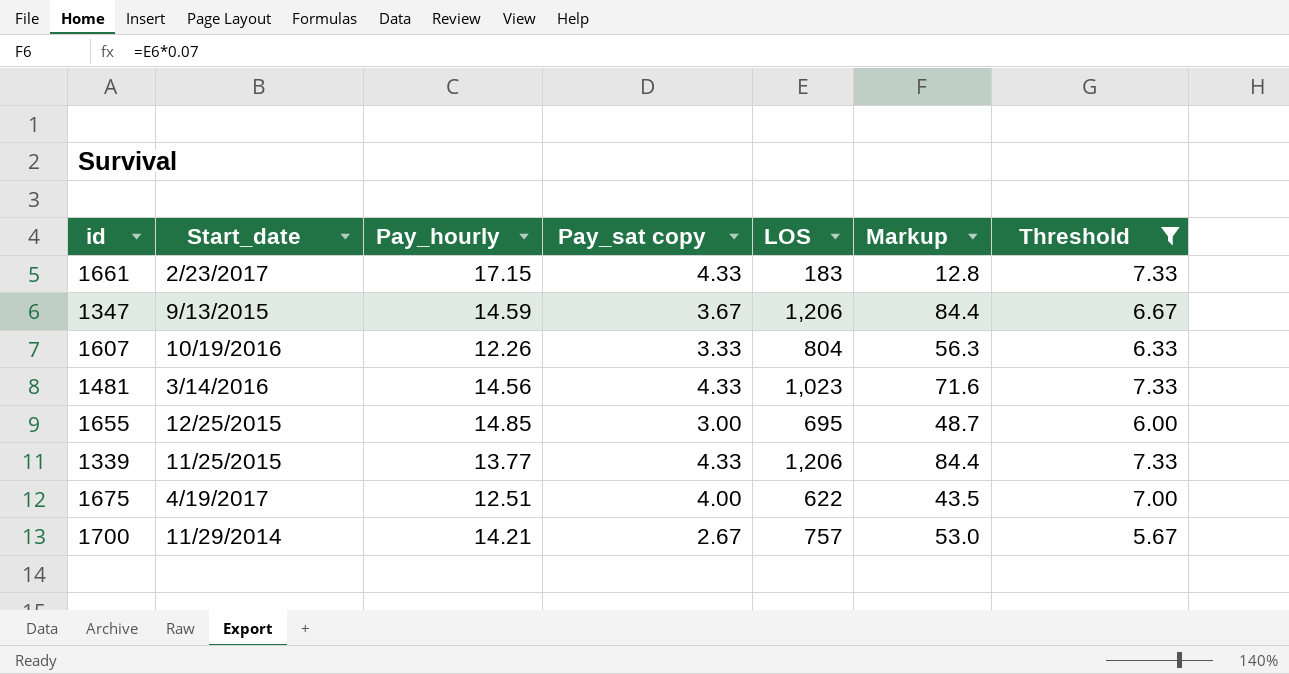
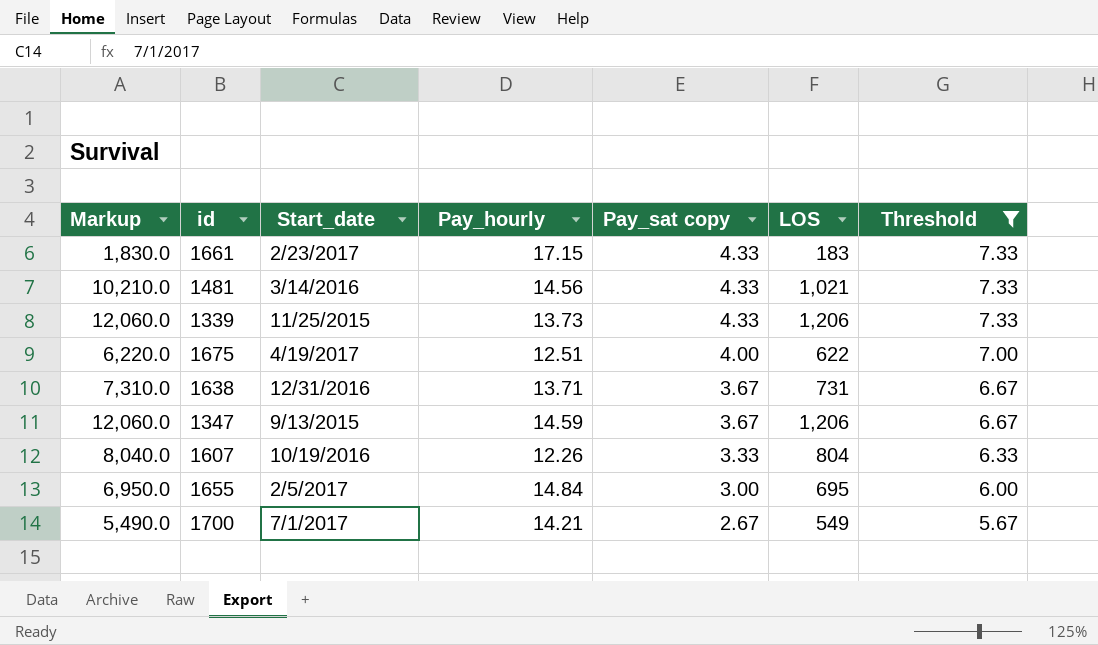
row order: none -> Pay_sat copy descending
column Markup | formula: [LOS] * 0.07 -> [LOS] * 10
column Markup | position: 6 -> 1
1481 | LOS: 1,023 -> 1,021
1339 | Pay_hourly: 13.77 -> 13.73
row 1638: none -> 7,310.0 | 12/31/2016 | 13.71 | 3.67 | 731 | 6.67
1655 | Start_date: 12/25/2015 -> 2/5/2017
1655 | Pay_hourly: 14.85 -> 14.84
1700 | Start_date: 11/29/2014 -> 7/1/2017
1700 | LOS: 757 -> 549

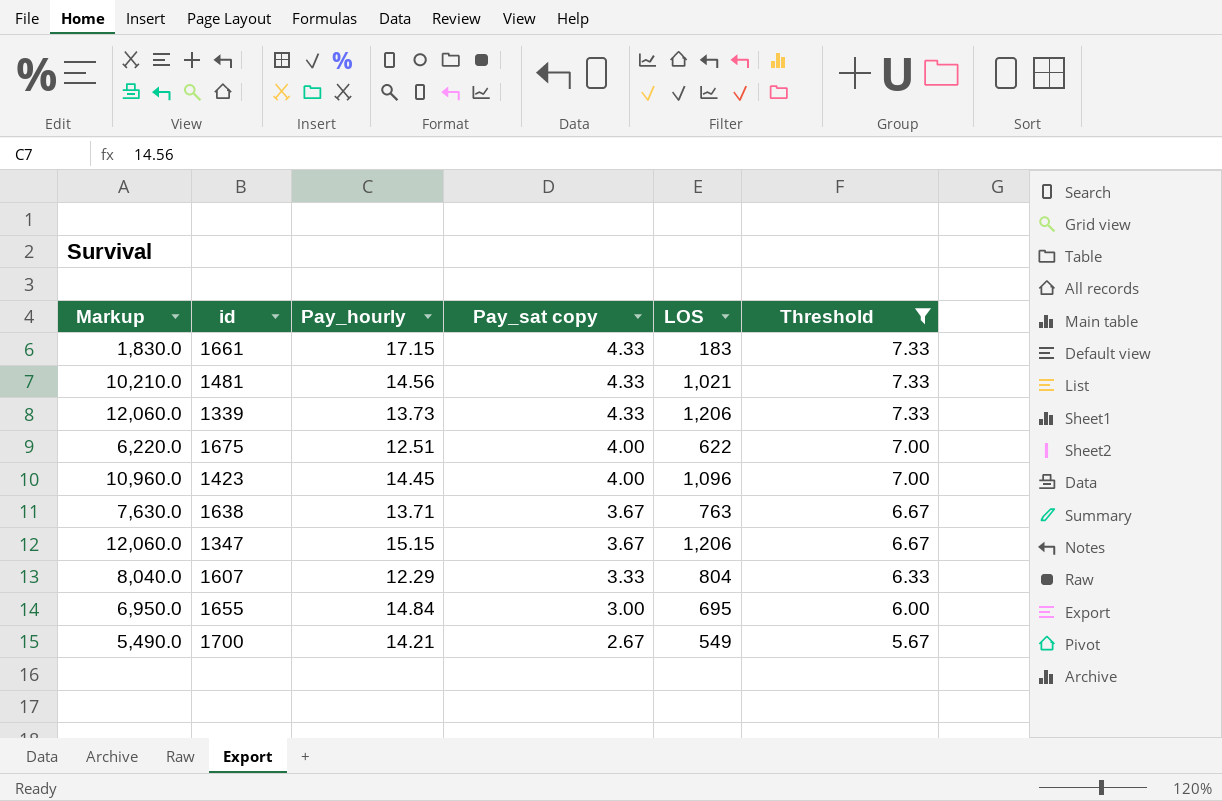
column Start_date | position: 3 -> none
row 1423: none -> 10,960.0 | 14.45 | 4.00 | 1,096 | 7.00
1638 | Markup: 7,310.0 -> 7,630.0
1638 | LOS: 731 -> 763
1347 | Pay_hourly: 14.59 -> 15.15
1607 | Pay_hourly: 12.26 -> 12.29

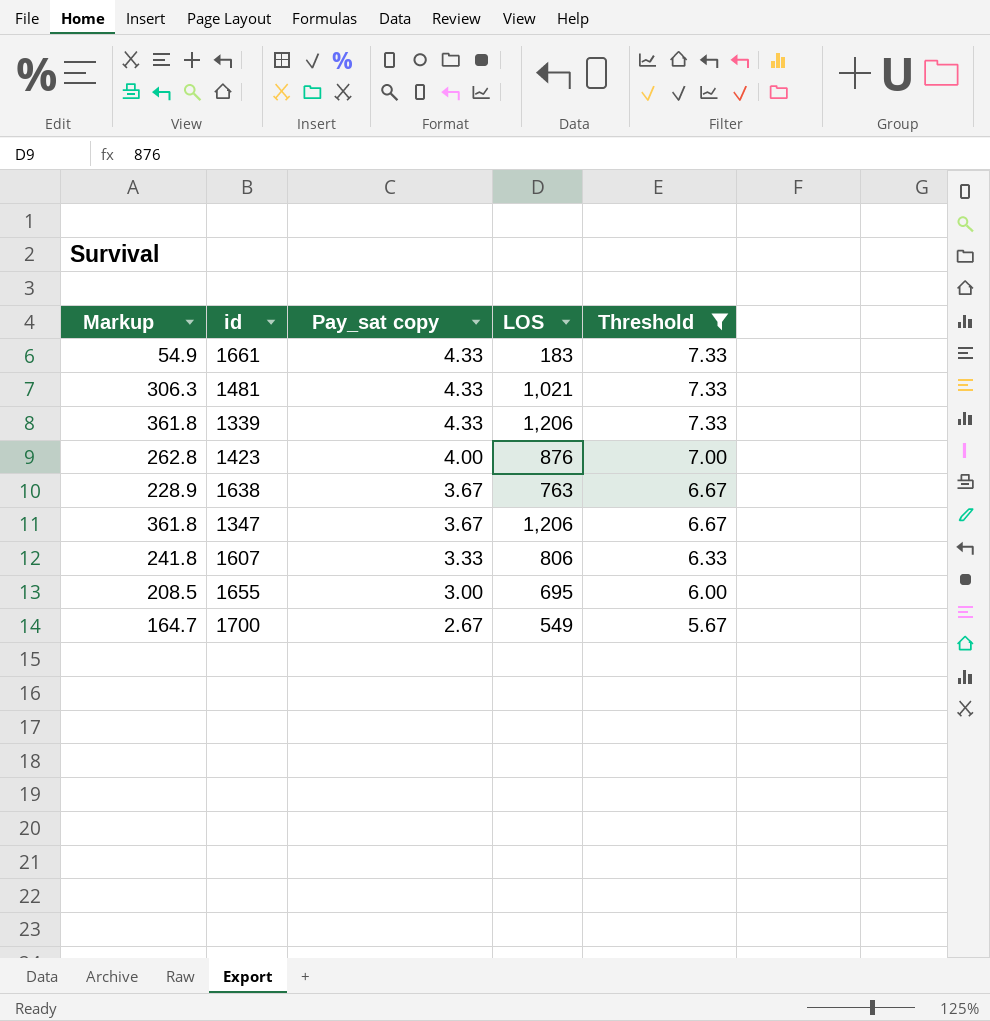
column Pay_hourly | position: 3 -> none
column Markup | formula: [LOS] * 10 -> [LOS] * 0.3
row 1675: 6,220.0 | 12.51 | 4.00 | 622 | 7.00 -> none
1423 | LOS: 1,096 -> 876
1607 | LOS: 804 -> 806

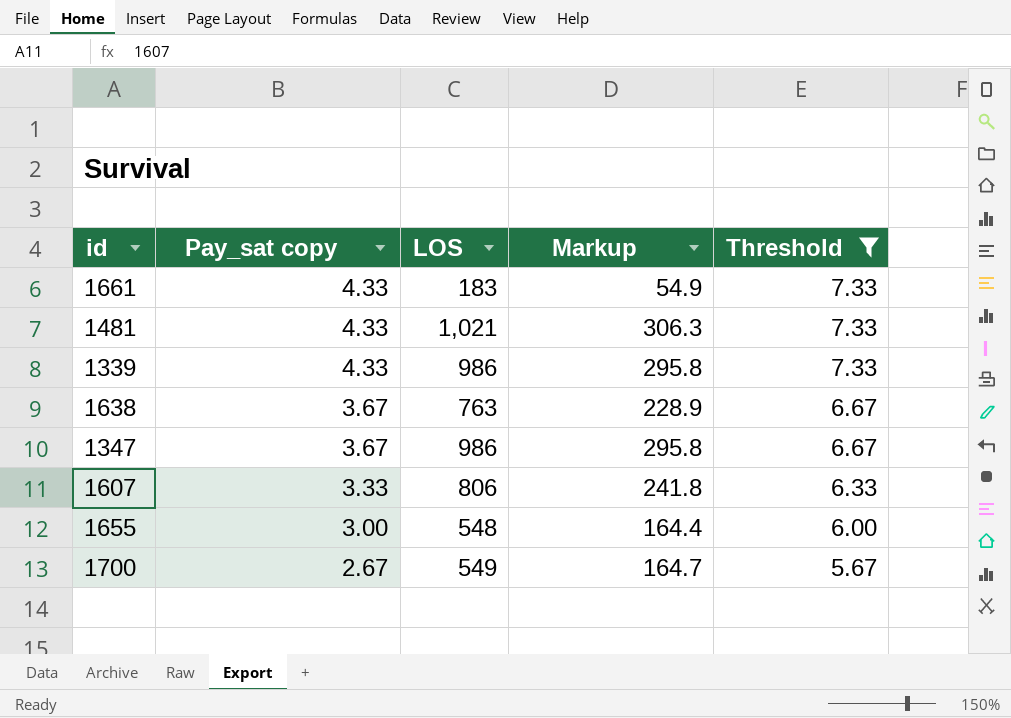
column Markup | position: 1 -> 4
row 1423: 262.8 | 4.00 | 876 | 7.00 -> none
1339 | LOS: 1,206 -> 986
1339 | Markup: 361.8 -> 295.8
1347 | LOS: 1,206 -> 986
1347 | Markup: 361.8 -> 295.8
1655 | LOS: 695 -> 548
1655 | Markup: 208.5 -> 164.4

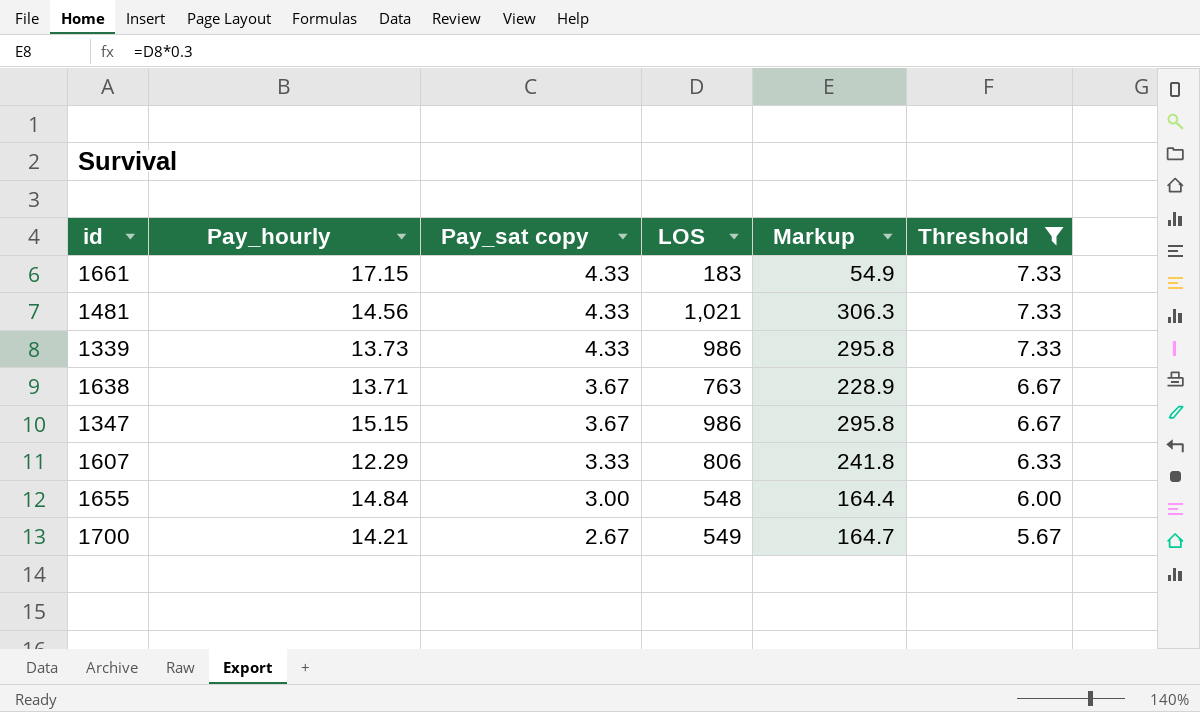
column Pay_hourly | position: none -> 2

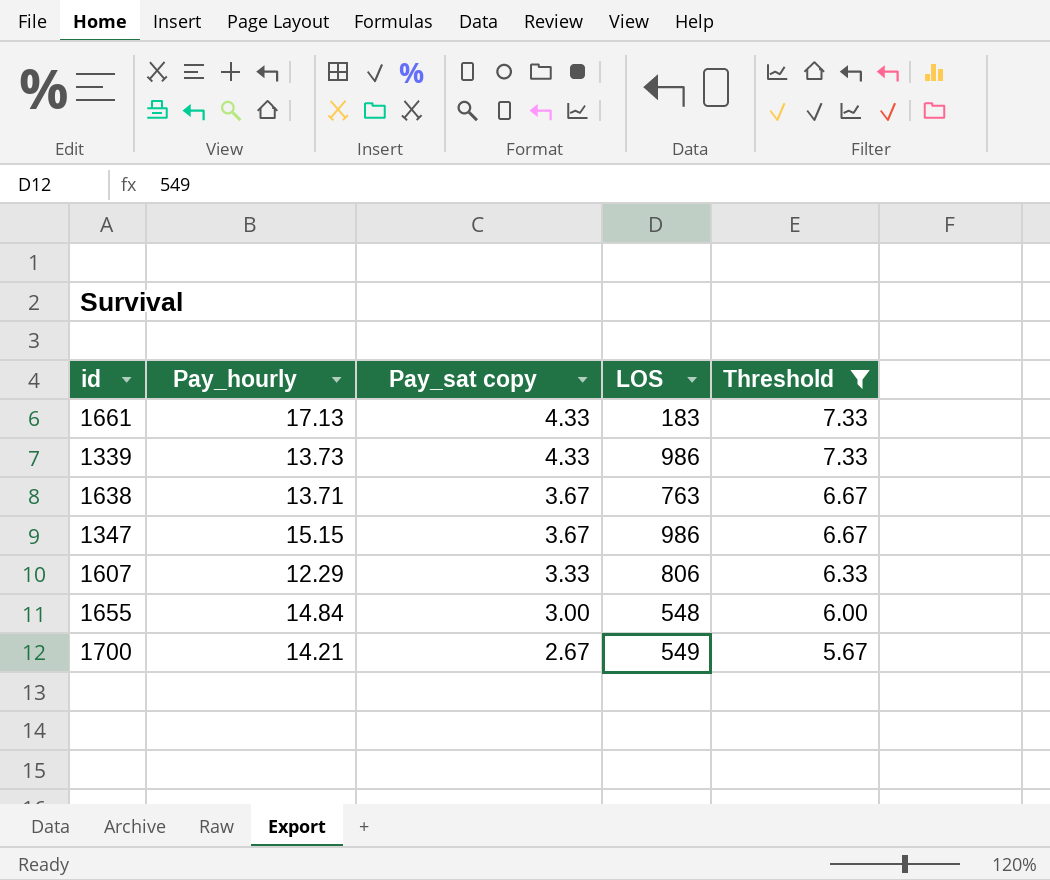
column Markup | formula: [LOS] * 0.3 -> none
row 1481: 14.56 | 4.33 | 1,021 | 306.3 | 7.33 -> none
1661 | Pay_hourly: 17.15 -> 17.13

